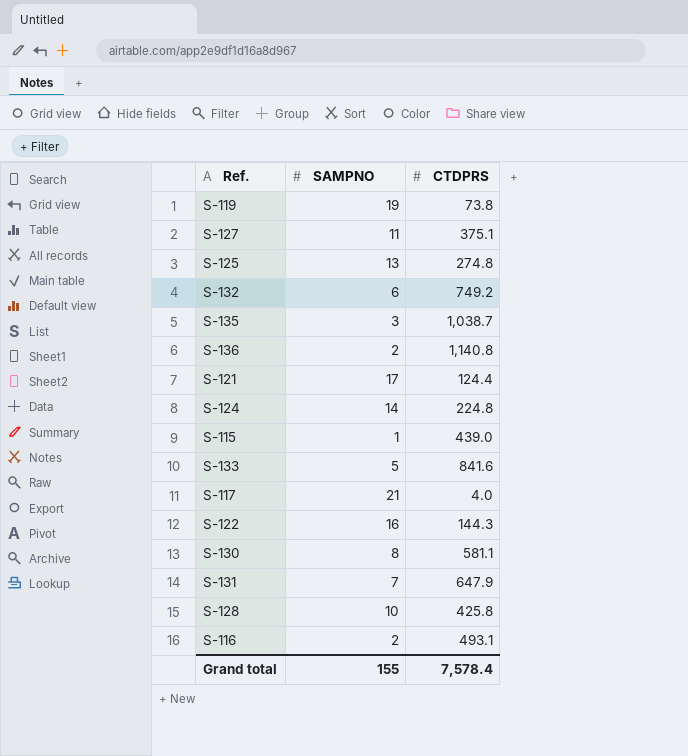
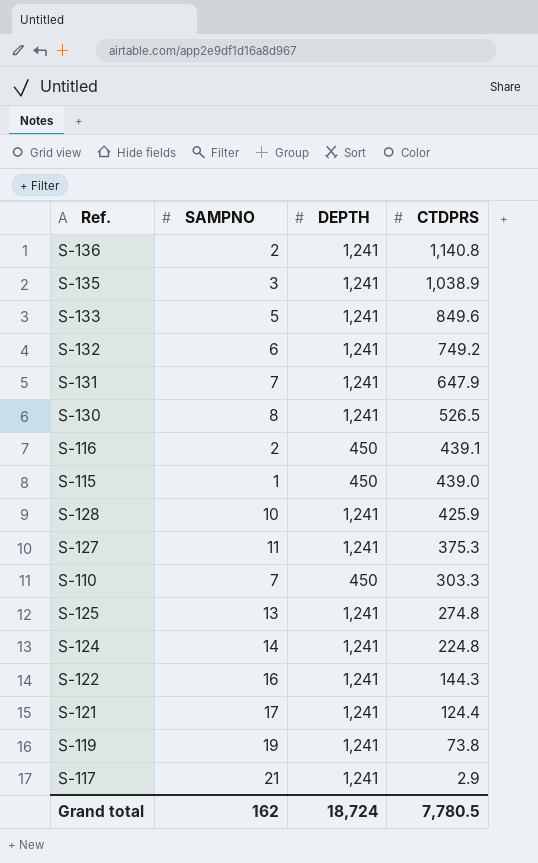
row order: none -> CTDPRS descending
column DEPTH | position: none -> 3
S-135 | CTDPRS: 1,038.7 -> 1,038.9
S-133 | CTDPRS: 841.6 -> 849.6
S-130 | CTDPRS: 581.1 -> 526.5
S-116 | CTDPRS: 493.1 -> 439.1
S-128 | CTDPRS: 425.8 -> 425.9
S-127 | CTDPRS: 375.1 -> 375.3
row S-110: none -> 7 | 450 | 303.3
S-117 | CTDPRS: 4.0 -> 2.9
Grand total | SAMPNO: 155 -> 162
Grand total | CTDPRS: 7,578.4 -> 7,780.5

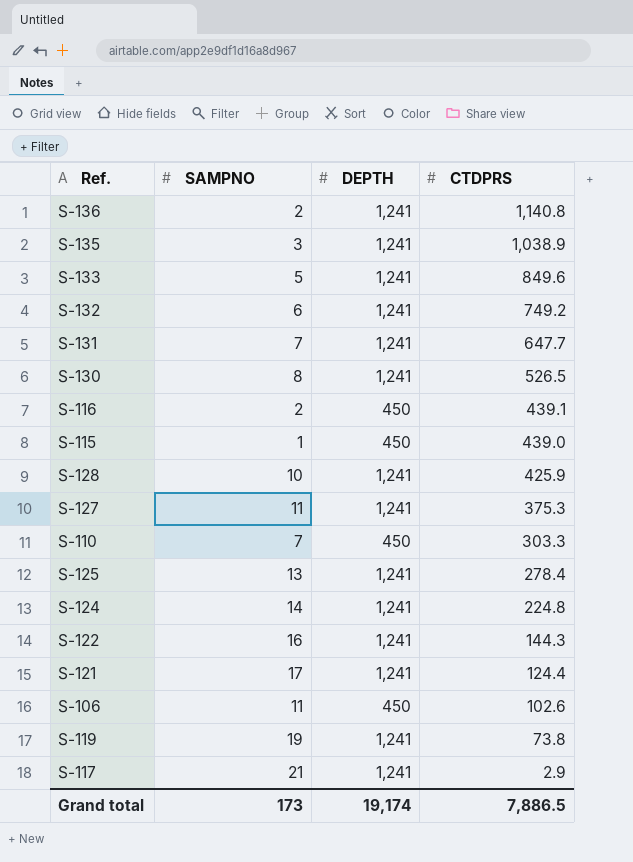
S-131 | CTDPRS: 647.9 -> 647.7
S-125 | CTDPRS: 274.8 -> 278.4
row S-106: none -> 11 | 450 | 102.6
Grand total | SAMPNO: 162 -> 173
Grand total | DEPTH: 18,724 -> 19,174
Grand total | CTDPRS: 7,780.5 -> 7,886.5

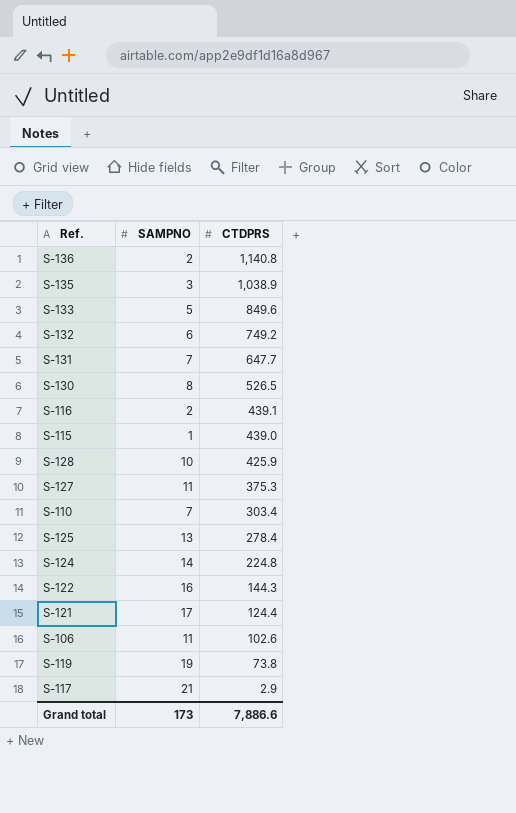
column DEPTH | position: 3 -> none
S-110 | CTDPRS: 303.3 -> 303.4
Grand total | CTDPRS: 7,886.5 -> 7,886.6

